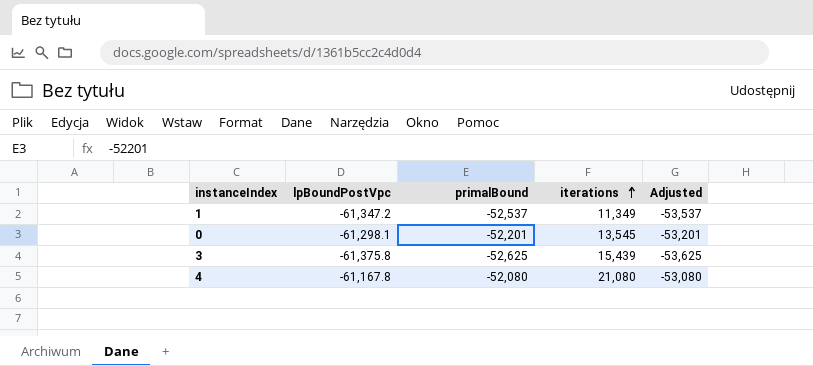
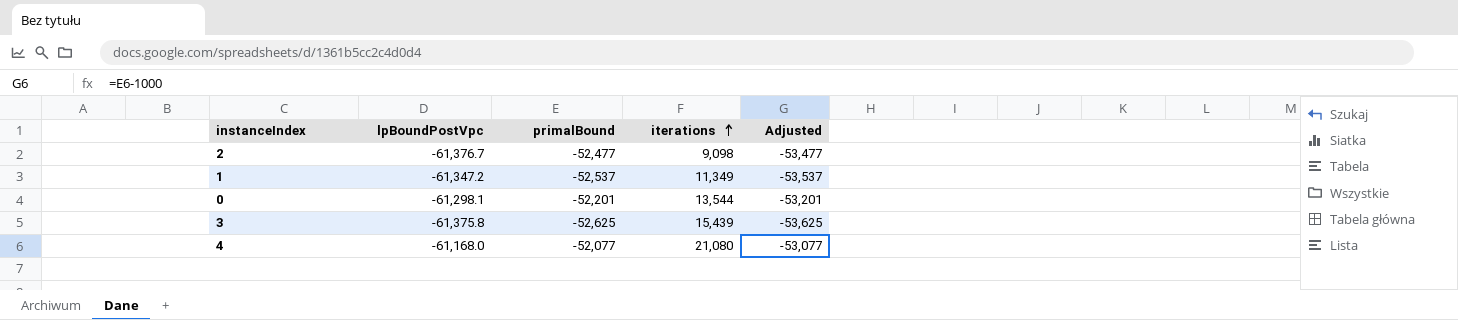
row 2: none -> -61,376.7 | -52,477 | 9,098 | -53,477
0 | iterations: 13,545 -> 13,544
4 | lpBoundPostVpc: -61,167.8 -> -61,168.0
4 | primalBound: -52,080 -> -52,077
4 | Adjusted: -53,080 -> -53,077

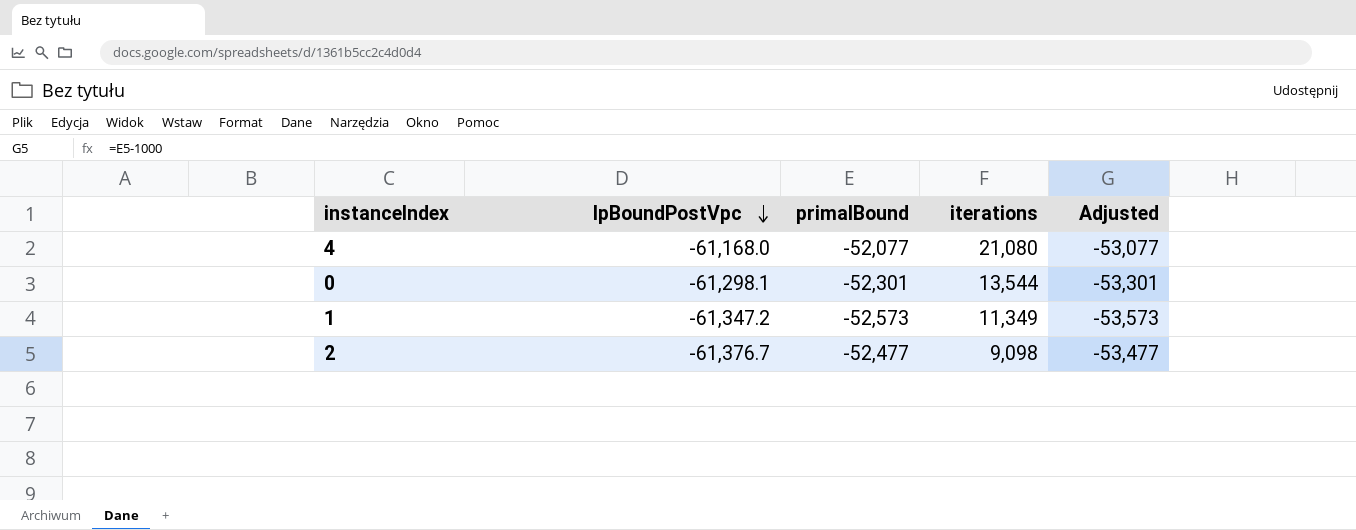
row order: iterations ascending -> lpBoundPostVpc descending
row 3: -61,375.8 | -52,625 | 15,439 | -53,625 -> none
0 | primalBound: -52,201 -> -52,301
0 | Adjusted: -53,201 -> -53,301
1 | primalBound: -52,537 -> -52,573
1 | Adjusted: -53,537 -> -53,573

